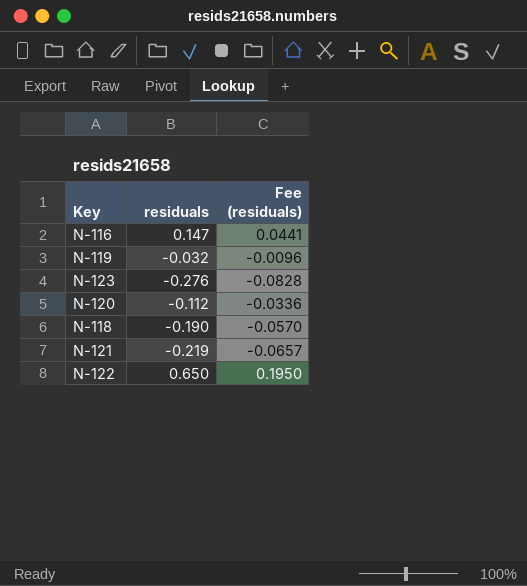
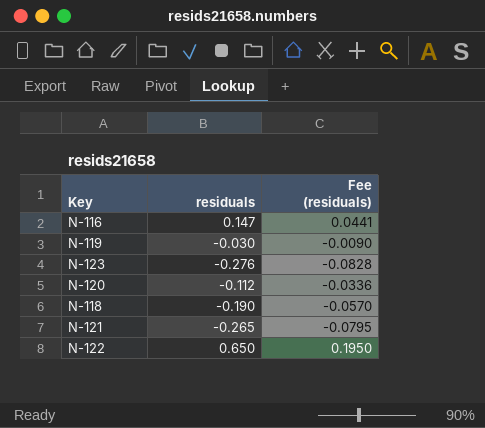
N-119 | residuals: -0.032 -> -0.030
N-119 | Fee (residuals): -0.0096 -> -0.0090
N-121 | residuals: -0.219 -> -0.265
N-121 | Fee (residuals): -0.0657 -> -0.0795

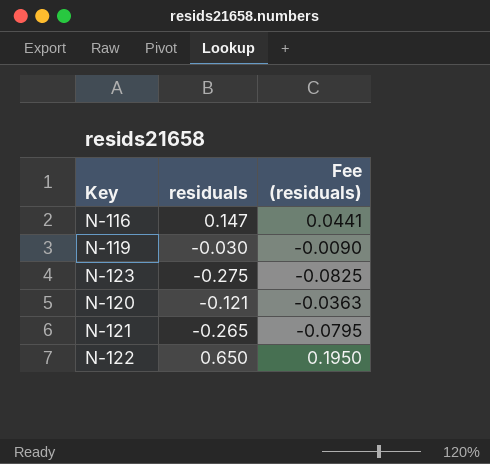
row N-118: -0.190 | -0.0570 -> none
N-123 | residuals: -0.276 -> -0.275
N-123 | Fee (residuals): -0.0828 -> -0.0825
N-120 | residuals: -0.112 -> -0.121
N-120 | Fee (residuals): -0.0336 -> -0.0363

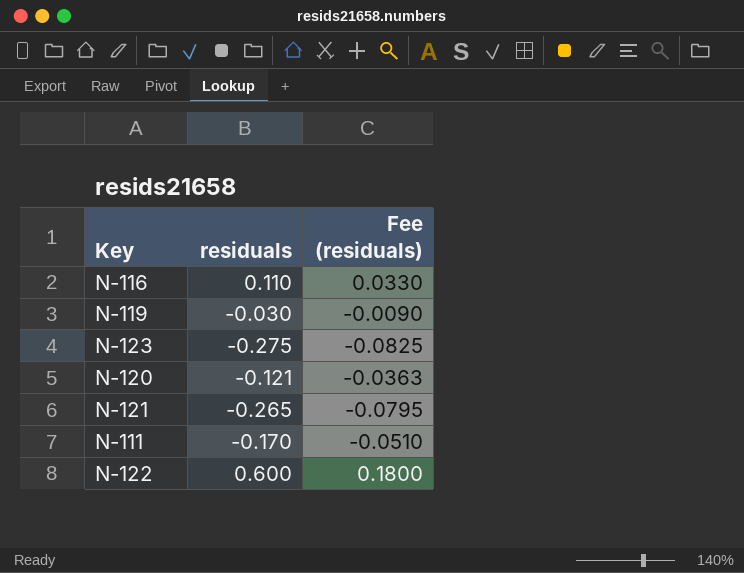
N-116 | residuals: 0.147 -> 0.110
N-116 | Fee (residuals): 0.0441 -> 0.0330
row N-111: none -> -0.170 | -0.0510
N-122 | residuals: 0.650 -> 0.600
N-122 | Fee (residuals): 0.1950 -> 0.1800

